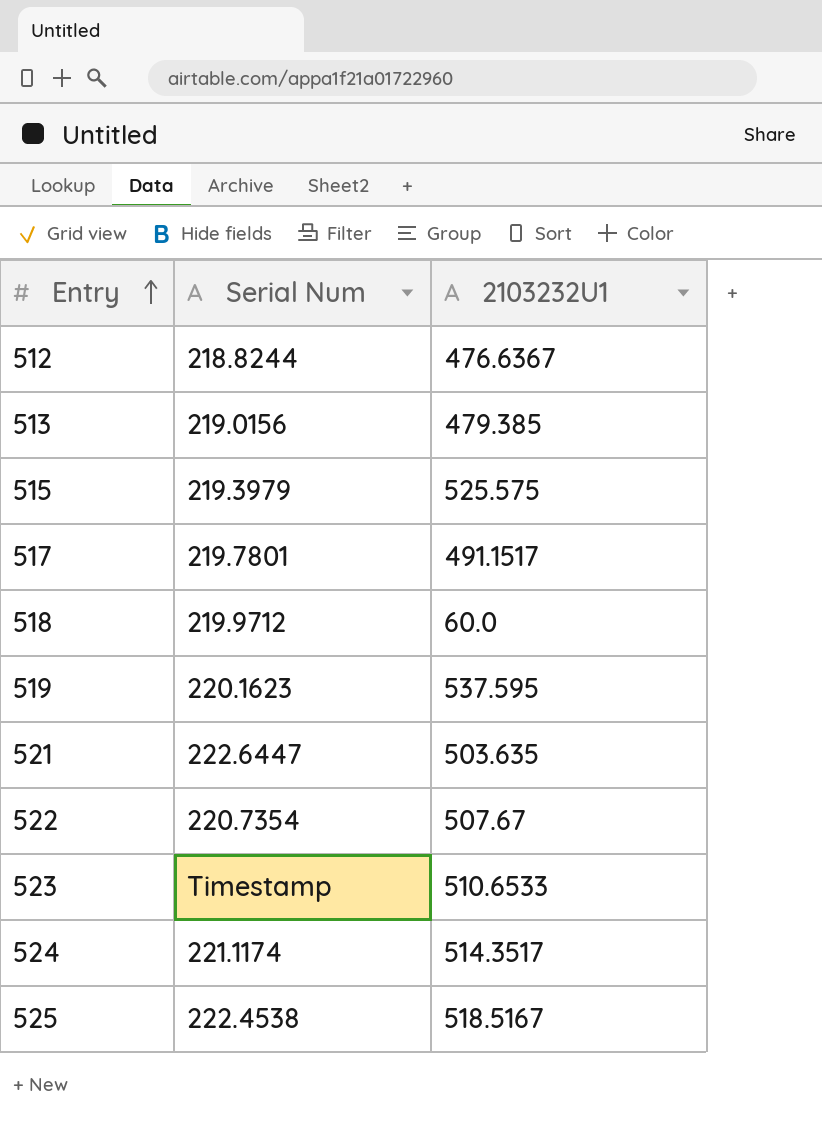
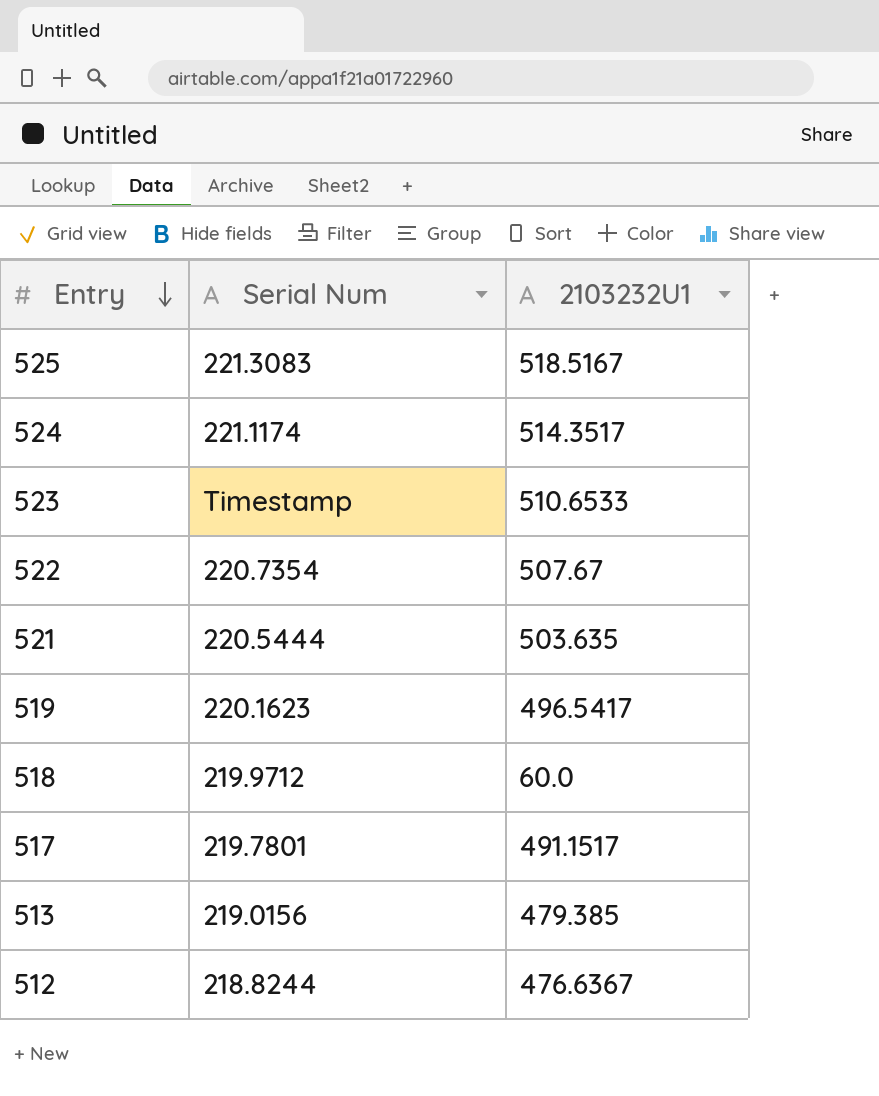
row order: Entry ascending -> Entry descending
row 515: 219.3979 | 525.575 -> none
525 | Serial Num: 222.4538 -> 221.3083
521 | Serial Num: 222.6447 -> 220.5444
519 | 2103232U1: 537.595 -> 496.5417

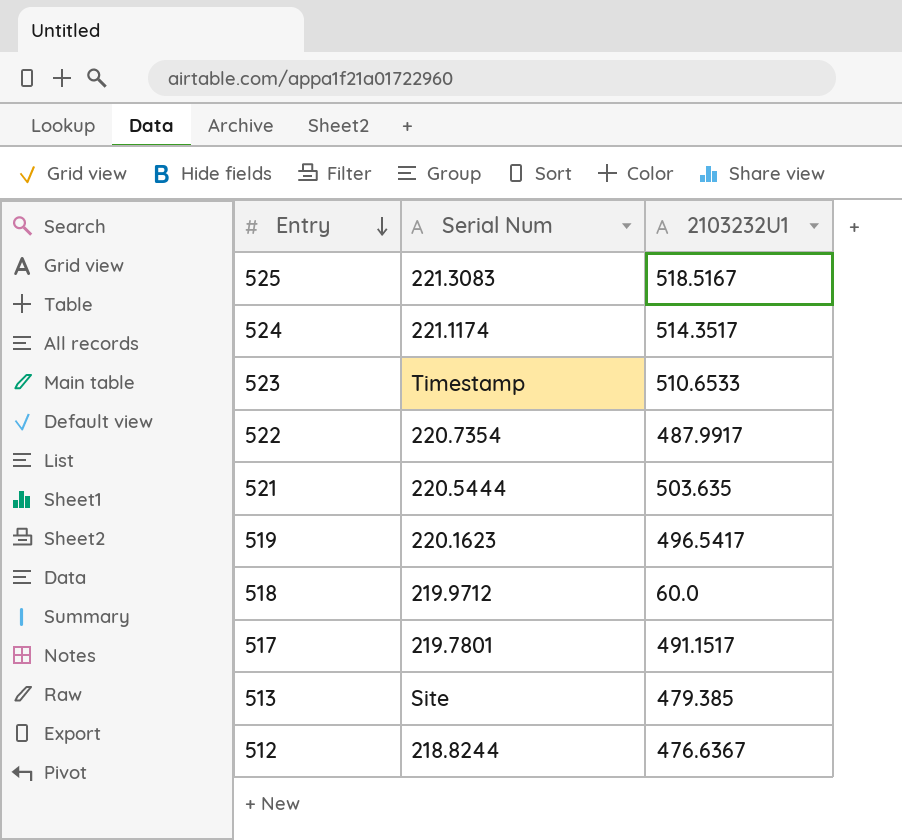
522 | 2103232U1: 507.67 -> 487.9917
513 | Serial Num: 219.0156 -> Site

